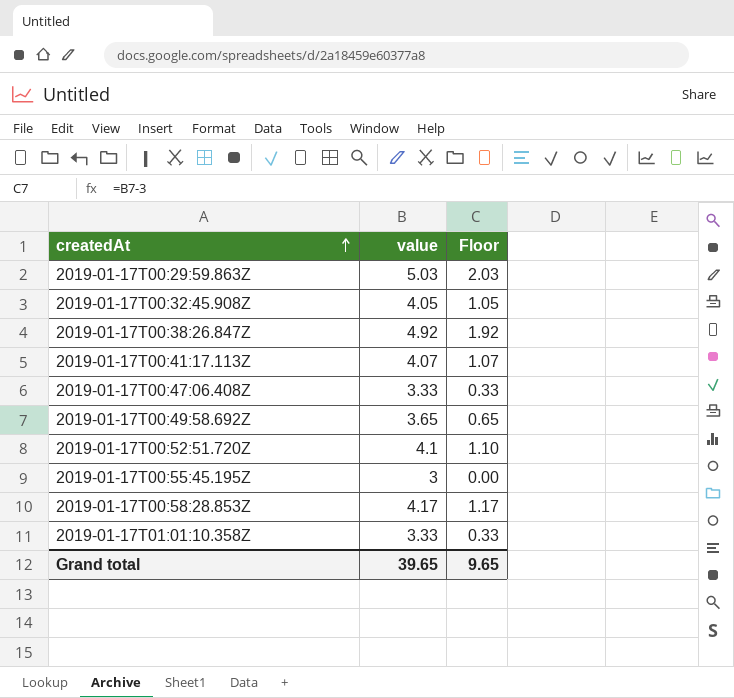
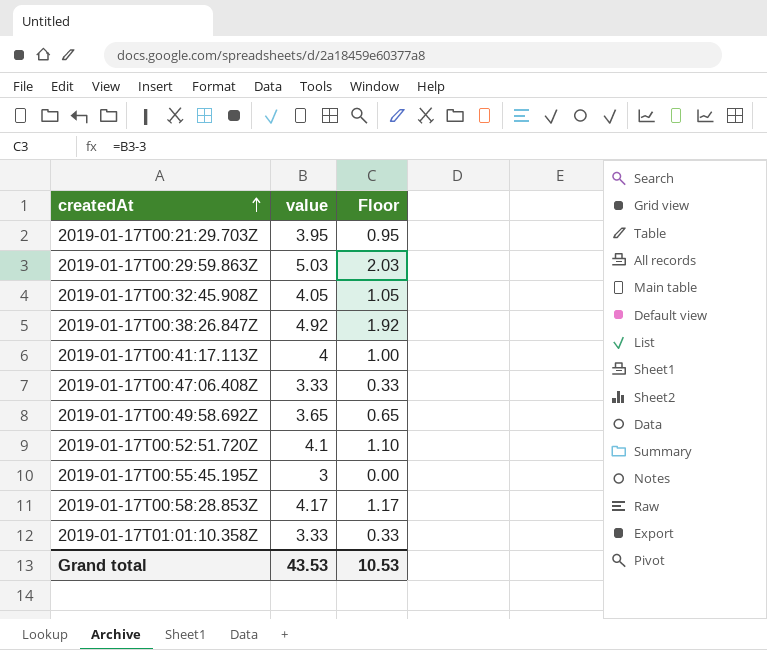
row 2019-01-17T00:21:29.703Z: none -> 3.95 | 0.95
2019-01-17T00:41:17.113Z | value: 4.07 -> 4
2019-01-17T00:41:17.113Z | Floor: 1.07 -> 1.00
Grand total | value: 39.65 -> 43.53
Grand total | Floor: 9.65 -> 10.53

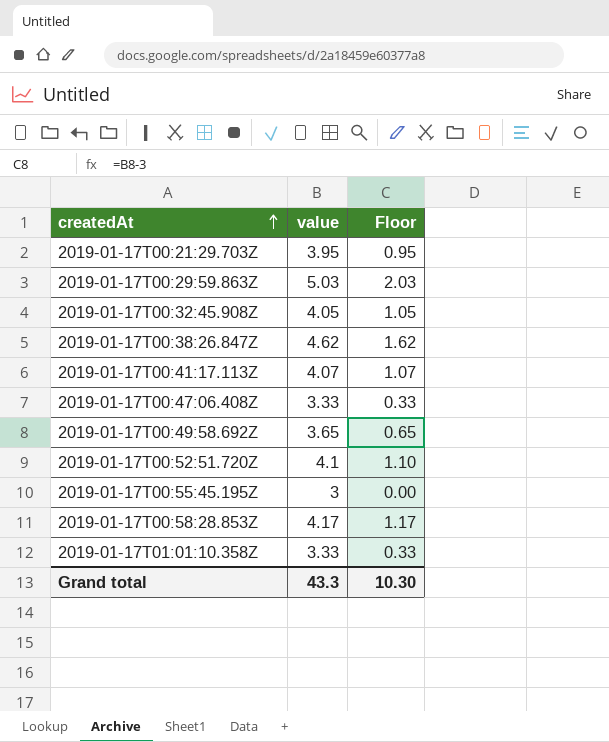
2019-01-17T00:38:26.847Z | value: 4.92 -> 4.62
2019-01-17T00:38:26.847Z | Floor: 1.92 -> 1.62
2019-01-17T00:41:17.113Z | value: 4 -> 4.07
2019-01-17T00:41:17.113Z | Floor: 1.00 -> 1.07
Grand total | value: 43.53 -> 43.3
Grand total | Floor: 10.53 -> 10.30

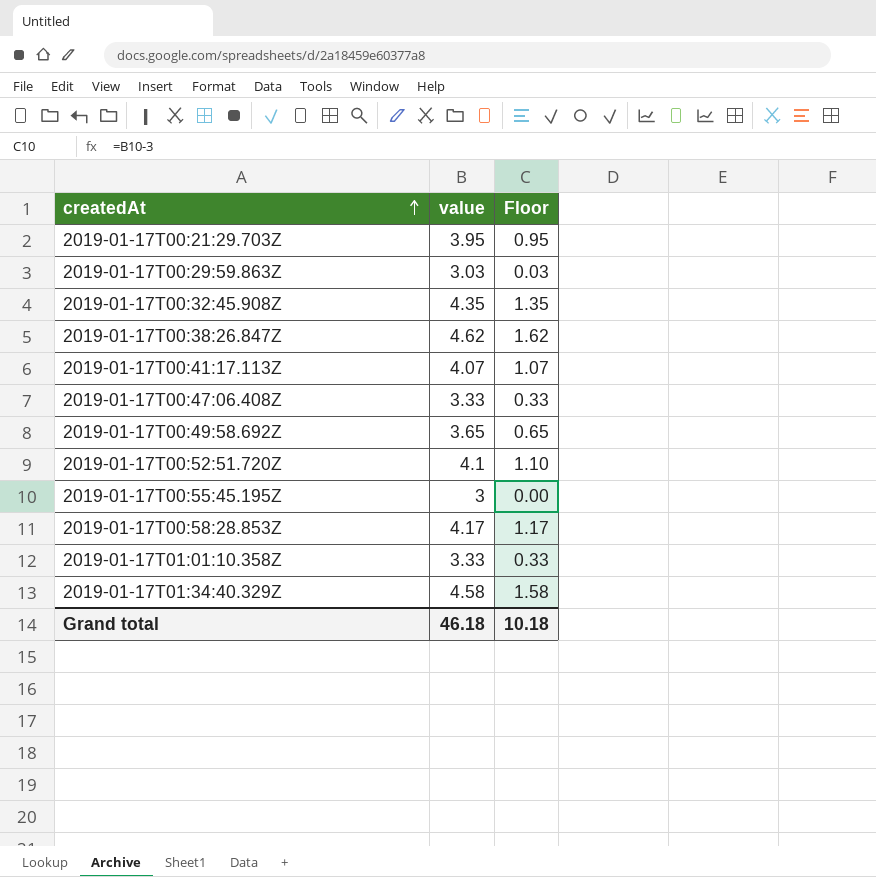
2019-01-17T00:29:59.863Z | value: 5.03 -> 3.03
2019-01-17T00:29:59.863Z | Floor: 2.03 -> 0.03
2019-01-17T00:32:45.908Z | value: 4.05 -> 4.35
2019-01-17T00:32:45.908Z | Floor: 1.05 -> 1.35
row 2019-01-17T01:34:40.329Z: none -> 4.58 | 1.58
Grand total | value: 43.3 -> 46.18
Grand total | Floor: 10.30 -> 10.18

